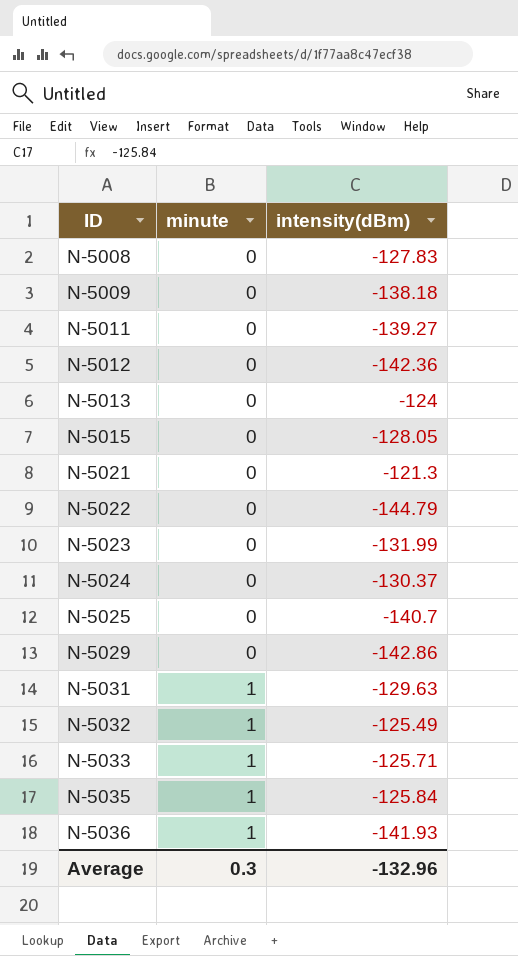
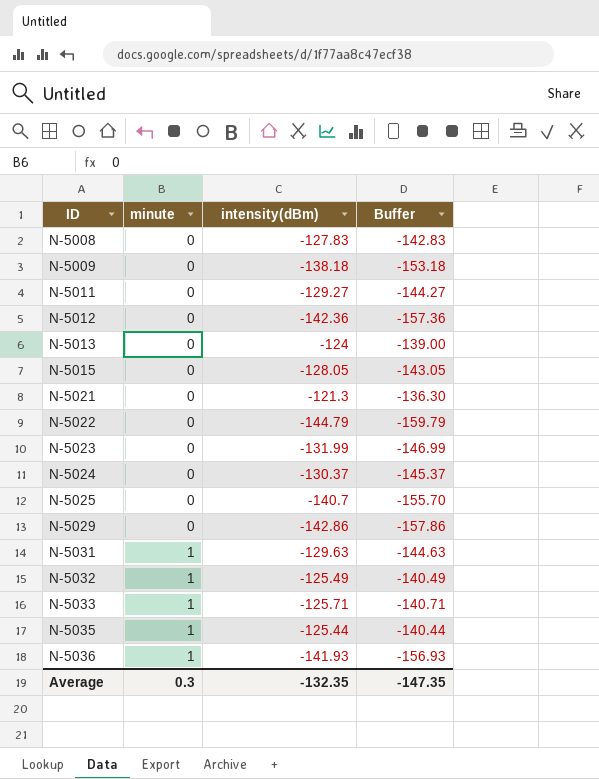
column Buffer | formula: none -> [intensity(dBm)] - 15
N-5011 | intensity(dBm): -139.27 -> -129.27
N-5035 | intensity(dBm): -125.84 -> -125.44
Average | intensity(dBm): -132.96 -> -132.35

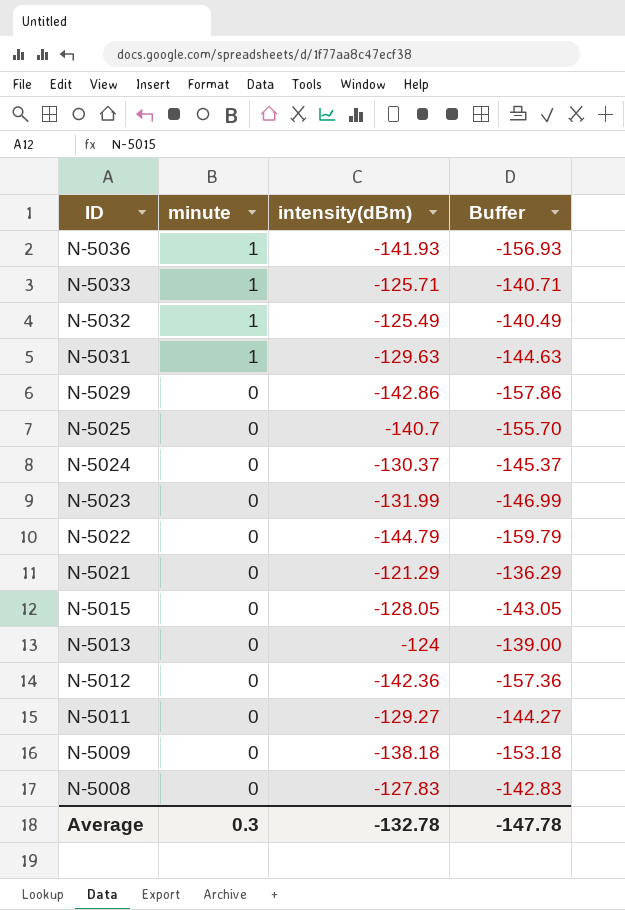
row order: ID ascending -> ID descending
row N-5035: 1 | -125.44 | -140.44 -> none
N-5021 | intensity(dBm): -121.3 -> -121.29
N-5021 | Buffer: -136.30 -> -136.29
Average | intensity(dBm): -132.35 -> -132.78
Average | Buffer: -147.35 -> -147.78

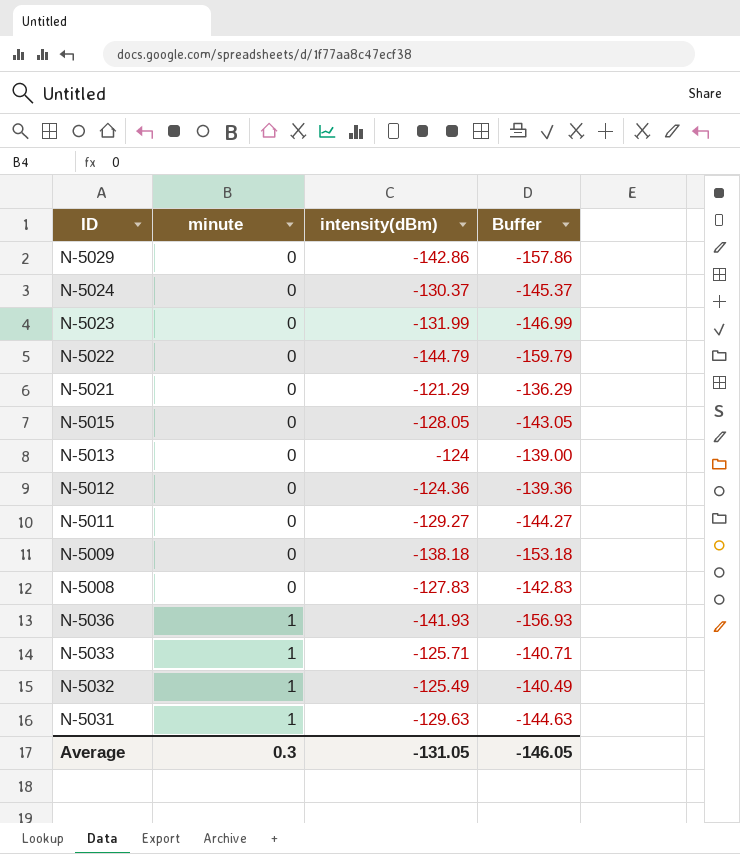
row order: ID descending -> minute ascending
row N-5025: 0 | -140.7 | -155.70 -> none
N-5012 | intensity(dBm): -142.36 -> -124.36
N-5012 | Buffer: -157.36 -> -139.36
Average | intensity(dBm): -132.78 -> -131.05
Average | Buffer: -147.78 -> -146.05

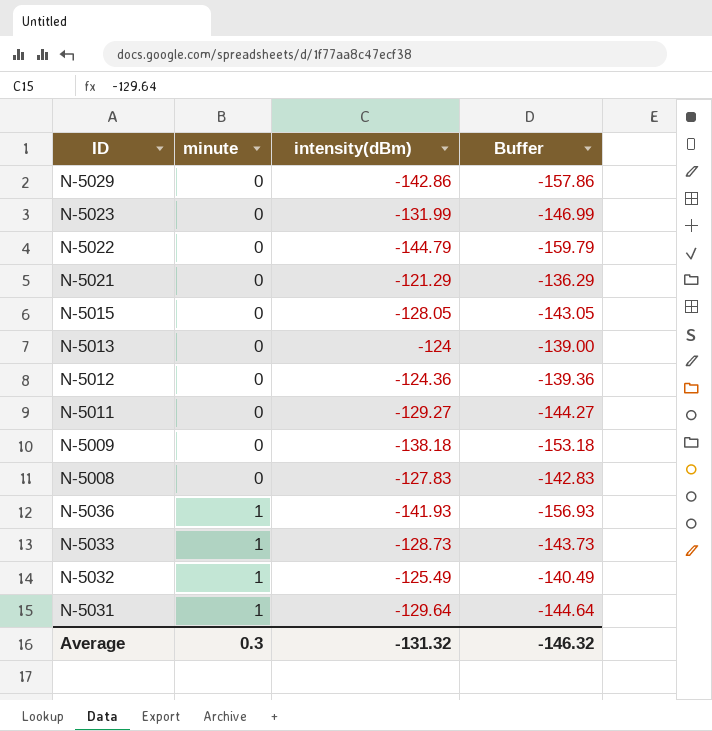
row N-5024: 0 | -130.37 | -145.37 -> none
N-5033 | intensity(dBm): -125.71 -> -128.73
N-5033 | Buffer: -140.71 -> -143.73
N-5031 | intensity(dBm): -129.63 -> -129.64
N-5031 | Buffer: -144.63 -> -144.64
Average | intensity(dBm): -131.05 -> -131.32
Average | Buffer: -146.05 -> -146.32

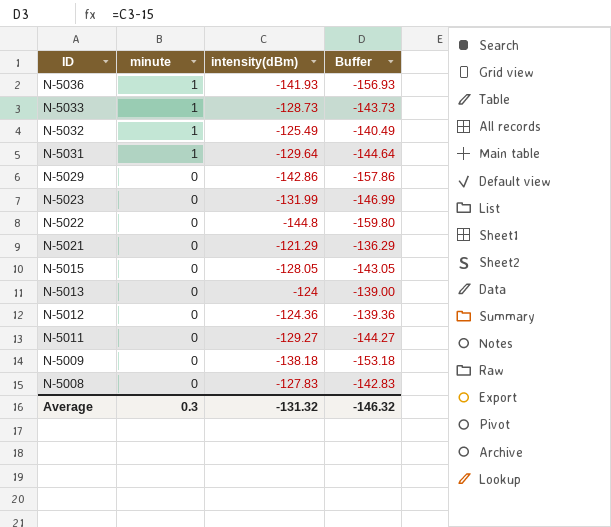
row order: minute ascending -> ID descending
N-5022 | intensity(dBm): -144.79 -> -144.8
N-5022 | Buffer: -159.79 -> -159.80

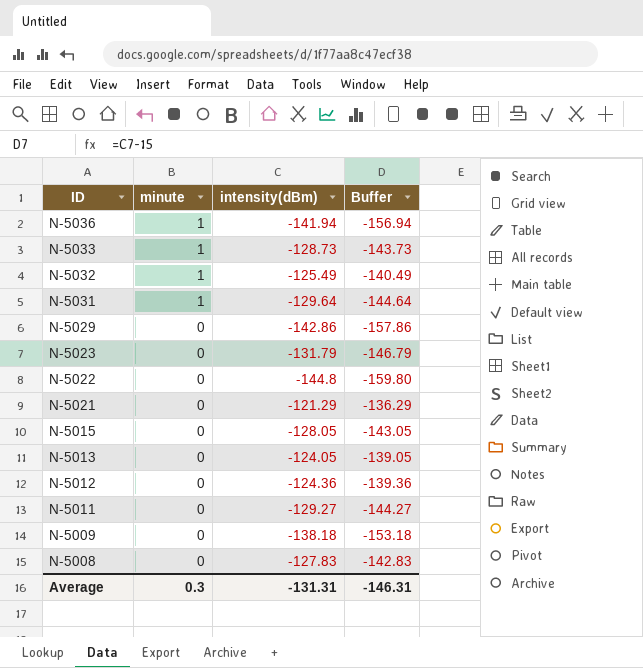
N-5036 | intensity(dBm): -141.93 -> -141.94
N-5036 | Buffer: -156.93 -> -156.94
N-5023 | intensity(dBm): -131.99 -> -131.79
N-5023 | Buffer: -146.99 -> -146.79
N-5013 | intensity(dBm): -124 -> -124.05
N-5013 | Buffer: -139.00 -> -139.05
Average | intensity(dBm): -131.32 -> -131.31
Average | Buffer: -146.32 -> -146.31

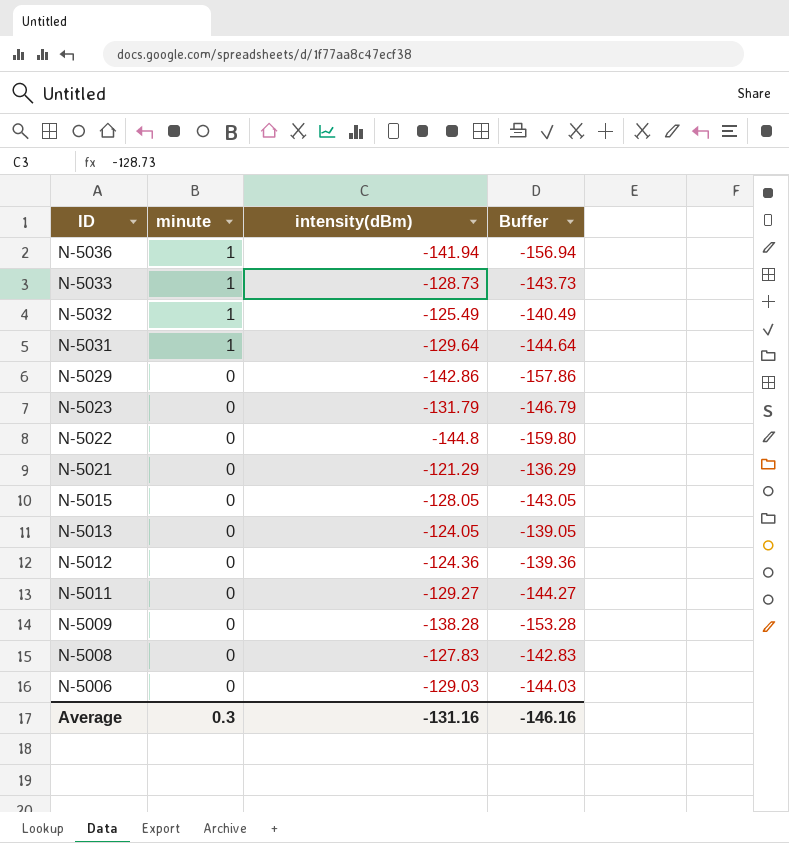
N-5009 | intensity(dBm): -138.18 -> -138.28
N-5009 | Buffer: -153.18 -> -153.28
row N-5006: none -> 0 | -129.03 | -144.03
Average | intensity(dBm): -131.31 -> -131.16
Average | Buffer: -146.31 -> -146.16

